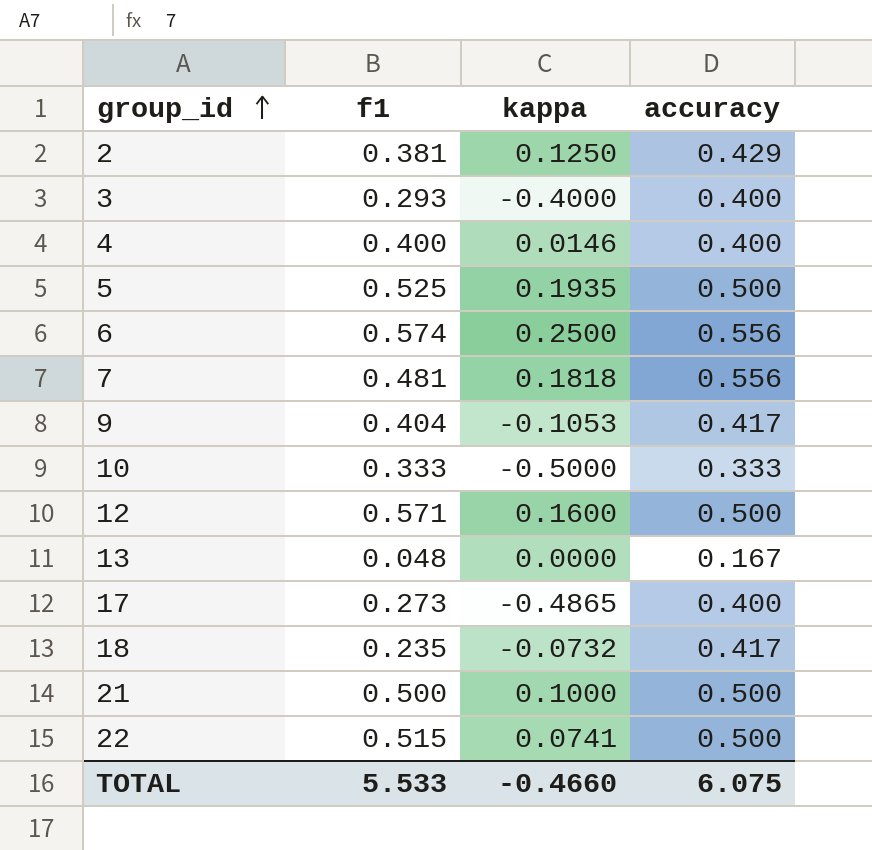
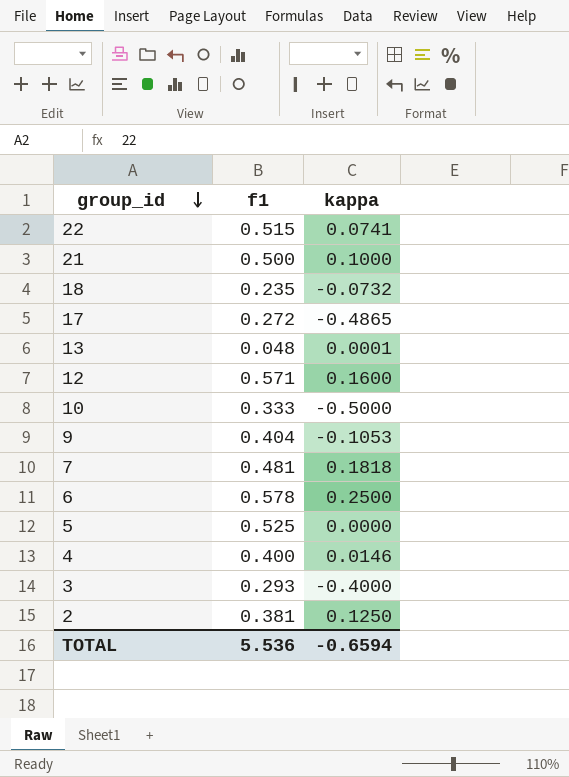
row order: group_id ascending -> group_id descending
column accuracy | position: 4 -> none
17 | f1: 0.273 -> 0.272
13 | kappa: 0.0000 -> 0.0001
6 | f1: 0.574 -> 0.578
5 | kappa: 0.1935 -> 0.0000
TOTAL | f1: 5.533 -> 5.536
TOTAL | kappa: -0.4660 -> -0.6594

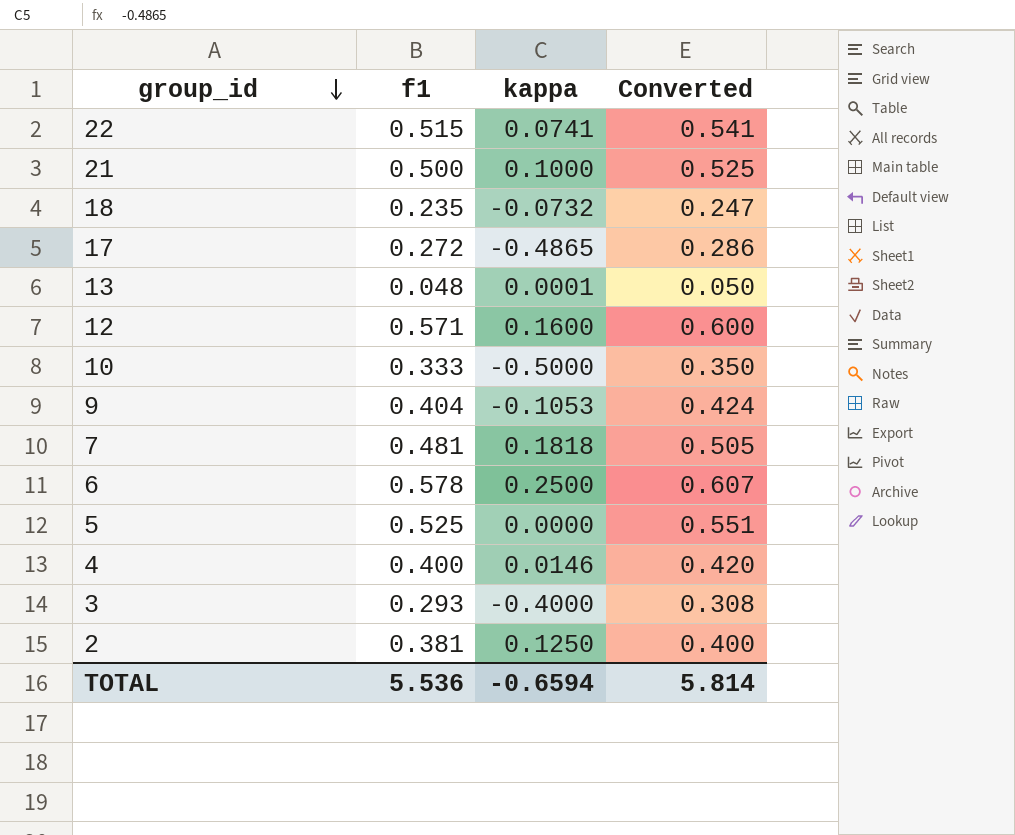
column Converted | formula: none -> [f1] * 1.05

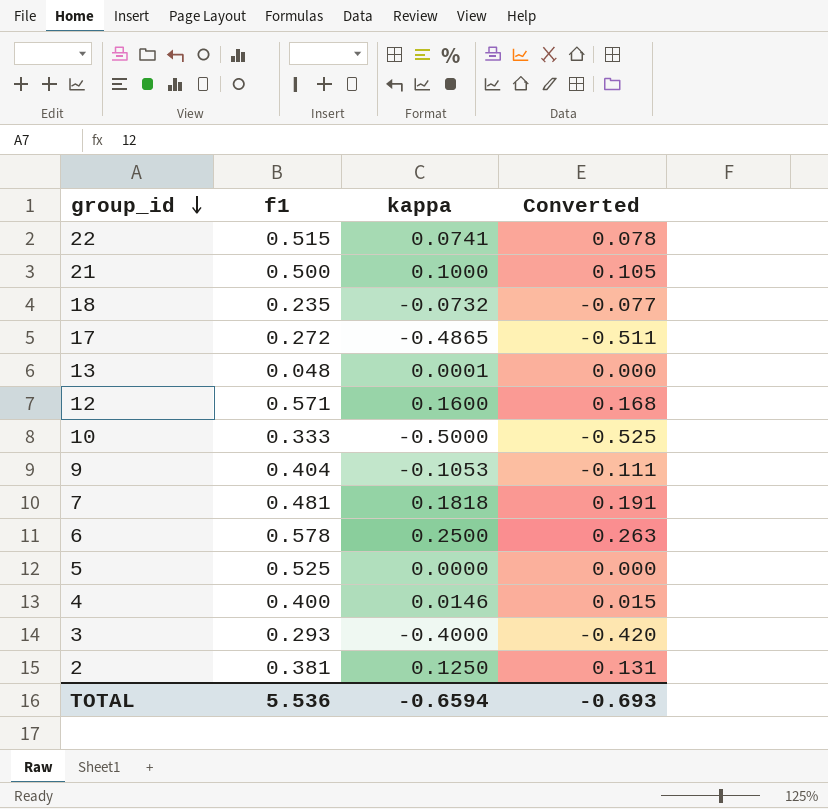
column Converted | formula: [f1] * 1.05 -> [kappa] * 1.05
TOTAL | Converted: 5.814 -> -0.693

